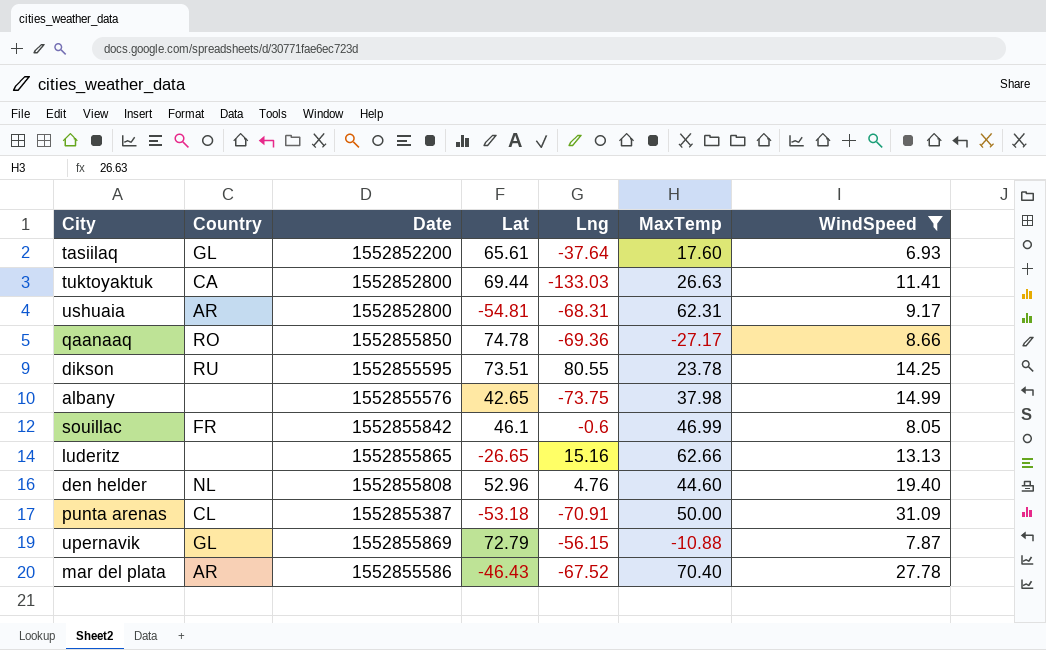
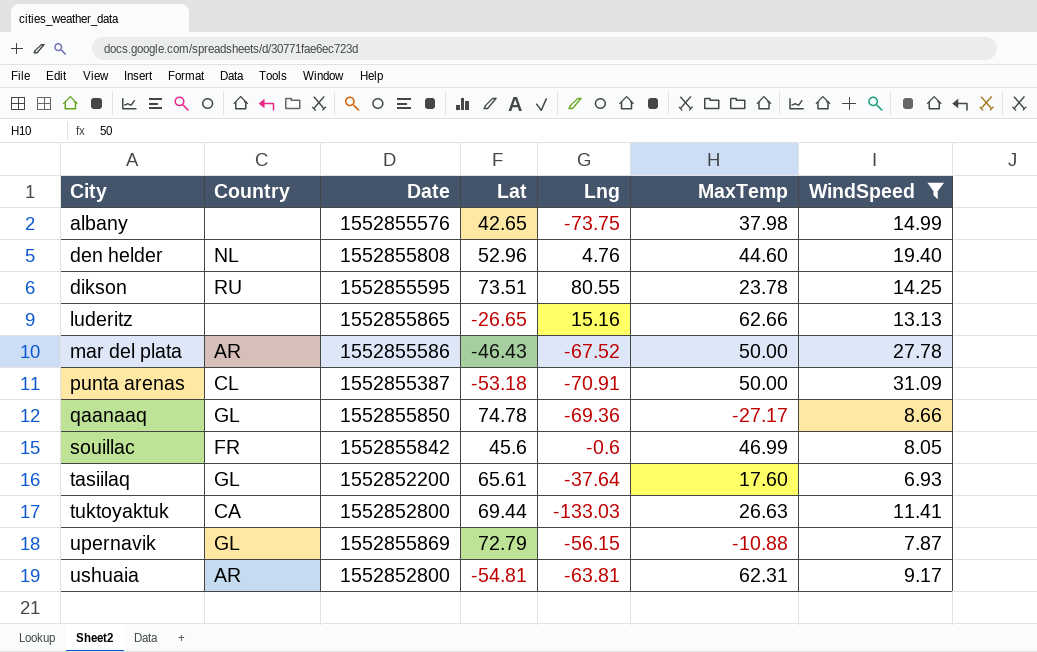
row order: none -> City ascending
mar del plata | MaxTemp: 70.40 -> 50.00
qaanaaq | Country: RO -> GL
souillac | Lat: 46.1 -> 45.6
ushuaia | Lng: -68.31 -> -63.81

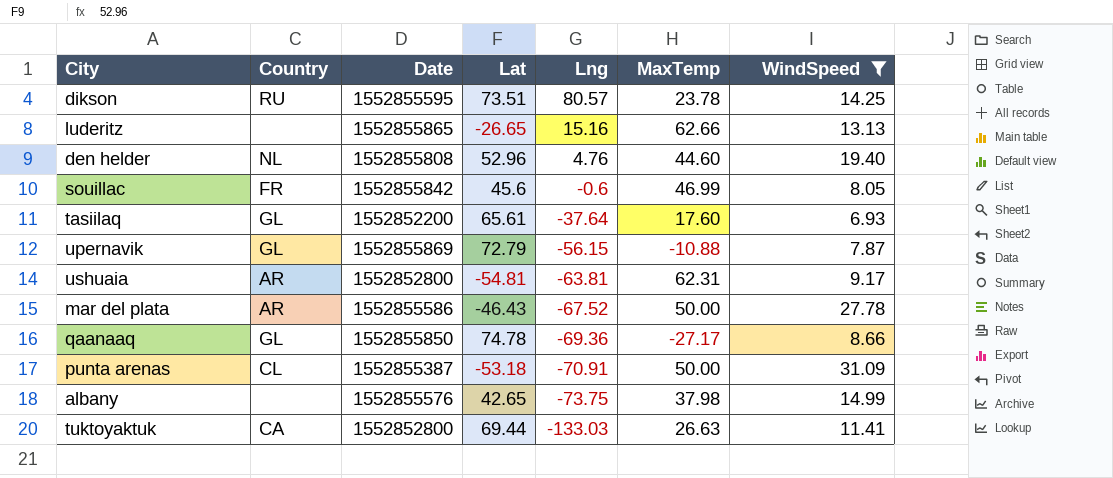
row order: City ascending -> Lng descending
dikson | Lng: 80.55 -> 80.57

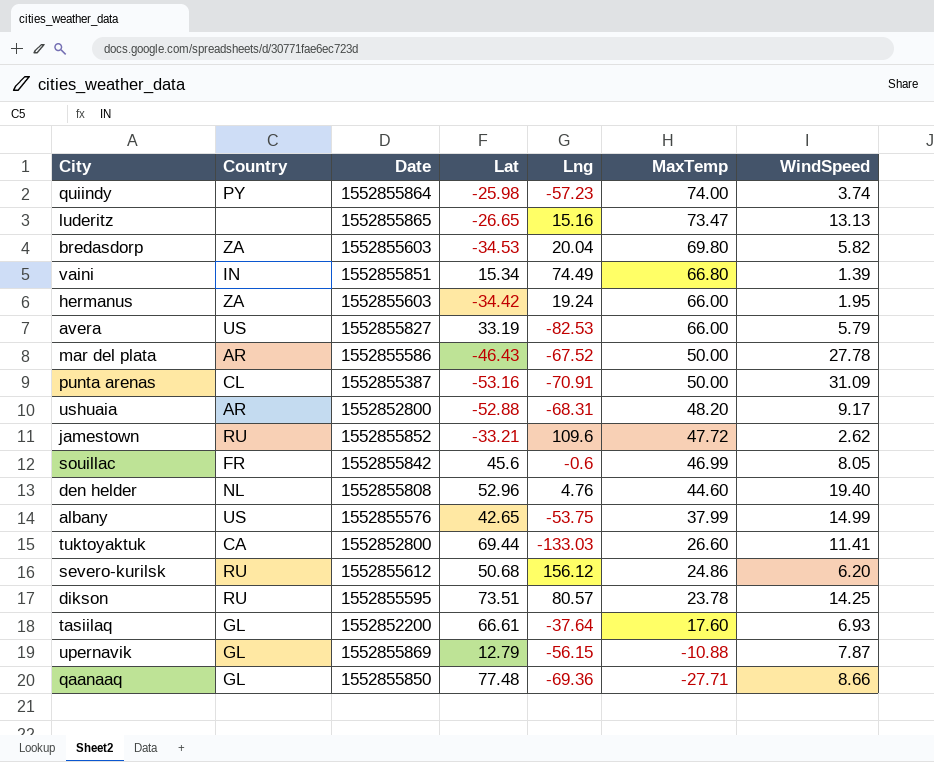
filter: WindSpeed >= 6.93 -> none
row order: Lng descending -> MaxTemp descending
luderitz | MaxTemp: 62.66 -> 73.47
punta arenas | Lat: -53.18 -> -53.16
ushuaia | Lat: -54.81 -> -52.88
ushuaia | Lng: -63.81 -> -68.31
ushuaia | MaxTemp: 62.31 -> 48.20
albany | Country: none -> US
albany | Lng: -73.75 -> -53.75
albany | MaxTemp: 37.98 -> 37.99
tuktoyaktuk | MaxTemp: 26.63 -> 26.60
tasiilaq | Lat: 65.61 -> 66.61
upernavik | Lat: 72.79 -> 12.79
qaanaaq | Lat: 74.78 -> 77.48
qaanaaq | MaxTemp: -27.17 -> -27.71

